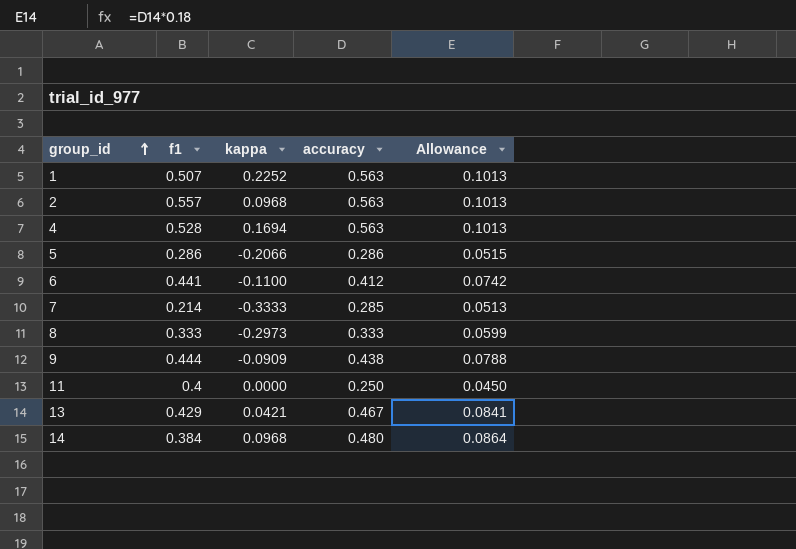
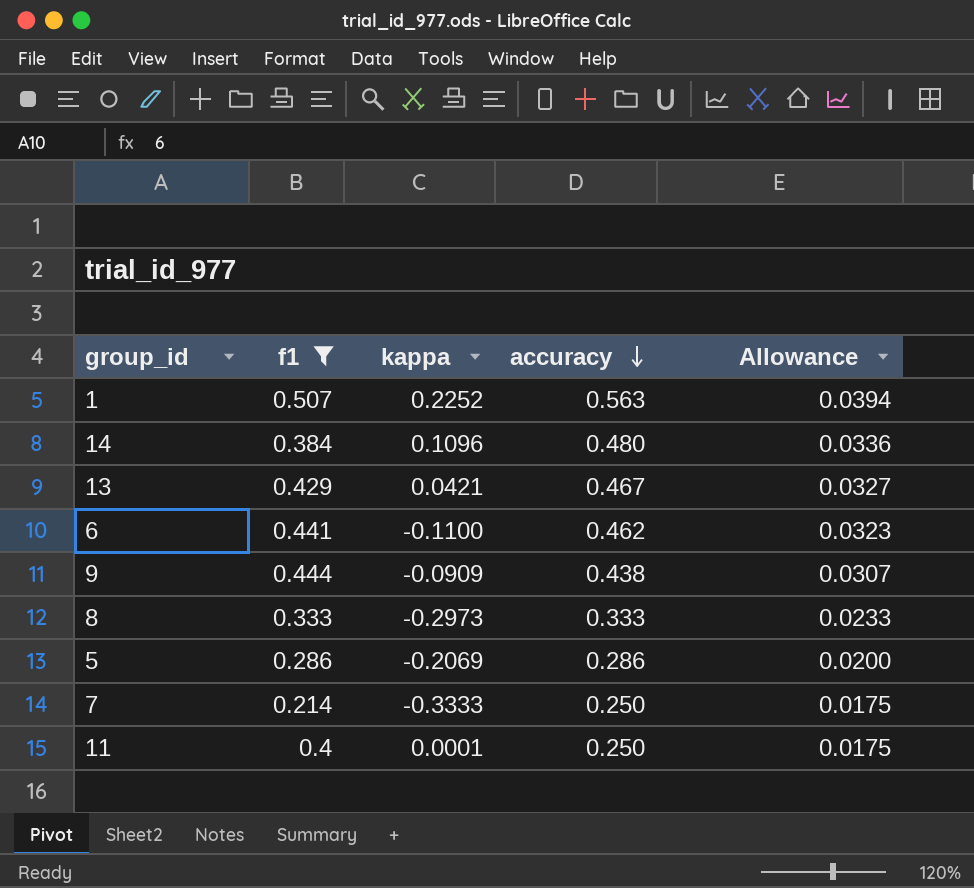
filter: none -> f1 <= 0.507
row order: group_id ascending -> accuracy descending
column Allowance | formula: [accuracy] * 0.18 -> [accuracy] * 0.07
14 | kappa: 0.0968 -> 0.1096
6 | accuracy: 0.412 -> 0.462
5 | kappa: -0.2066 -> -0.2069
7 | accuracy: 0.285 -> 0.250
11 | kappa: 0.0000 -> 0.0001

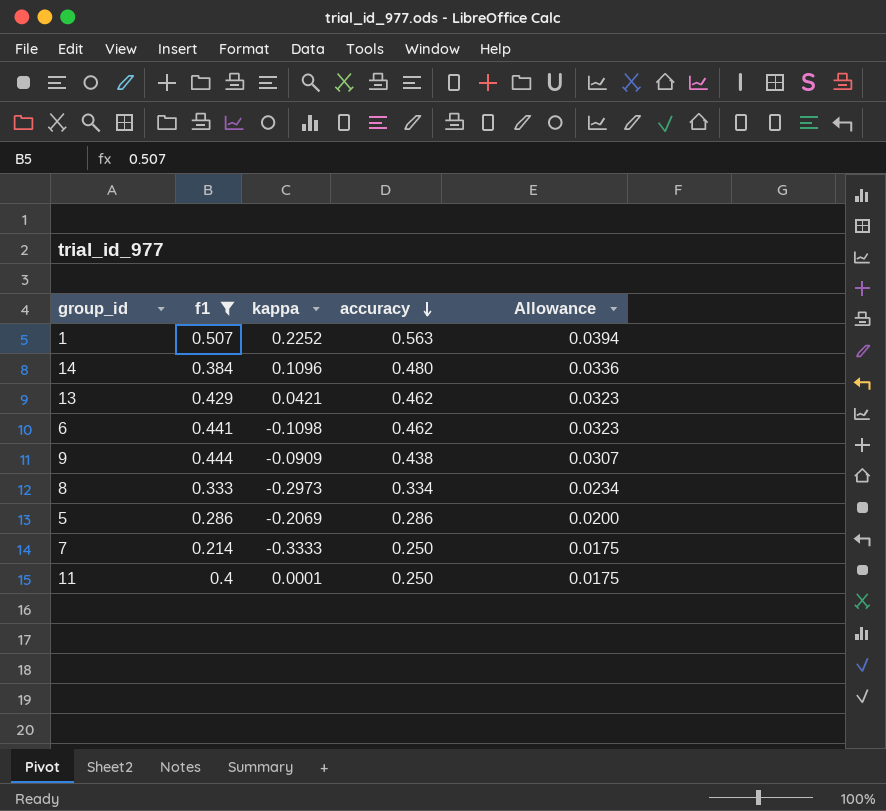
13 | accuracy: 0.467 -> 0.462
13 | Allowance: 0.0327 -> 0.0323
6 | kappa: -0.1100 -> -0.1098
8 | accuracy: 0.333 -> 0.334
8 | Allowance: 0.0233 -> 0.0234

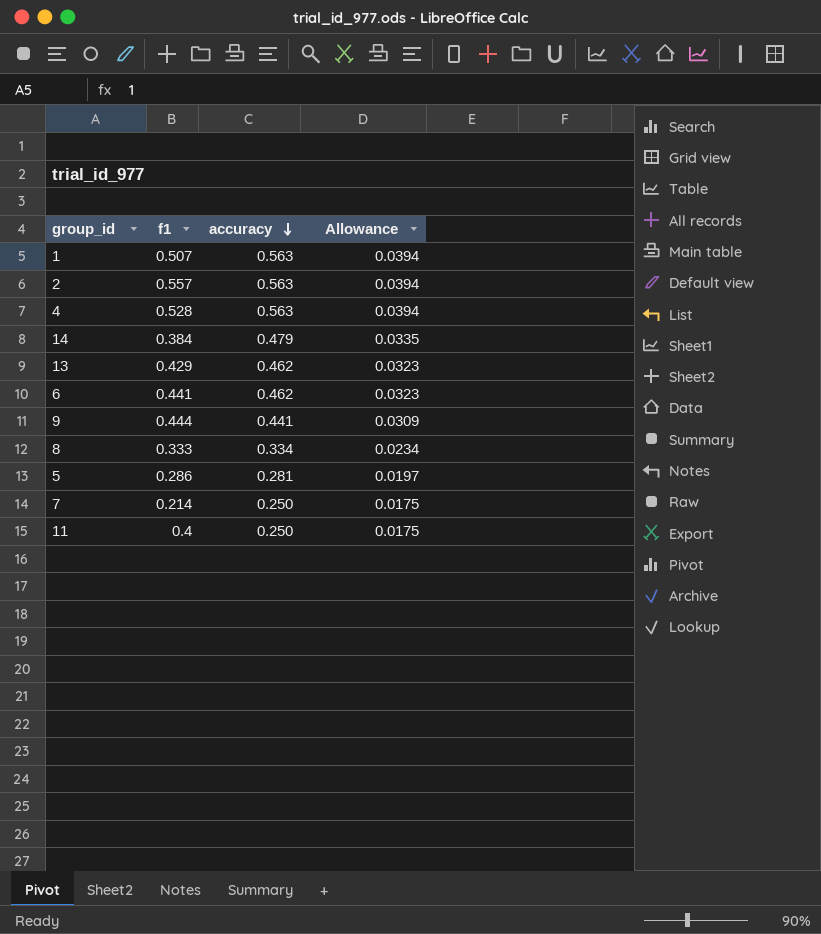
filter: f1 <= 0.507 -> none
column kappa | position: 3 -> none
14 | accuracy: 0.480 -> 0.479
14 | Allowance: 0.0336 -> 0.0335
9 | accuracy: 0.438 -> 0.441
9 | Allowance: 0.0307 -> 0.0309
5 | accuracy: 0.286 -> 0.281
5 | Allowance: 0.0200 -> 0.0197

